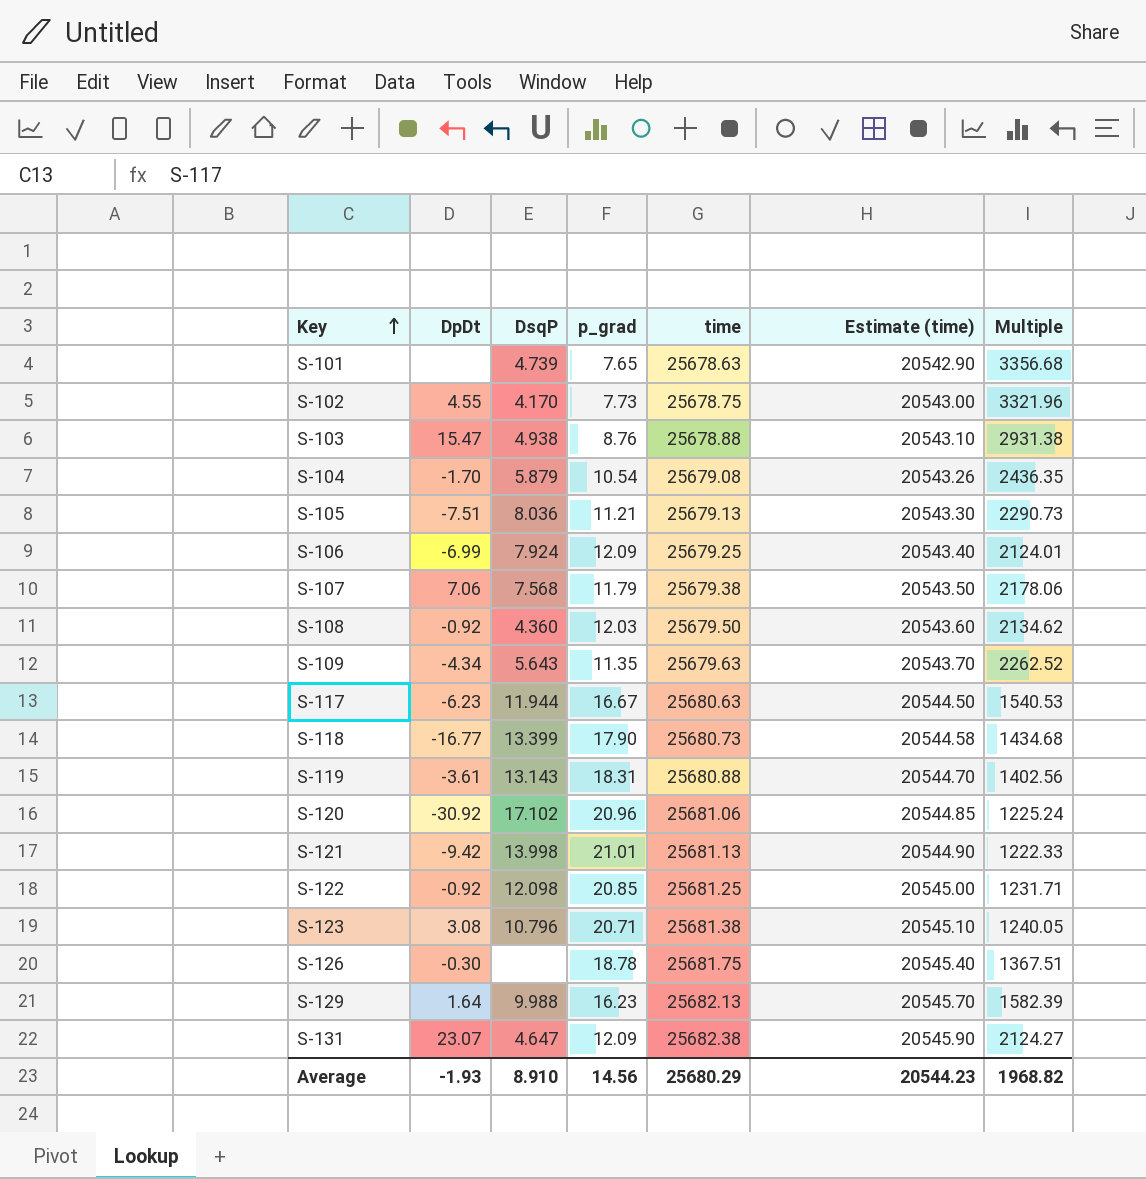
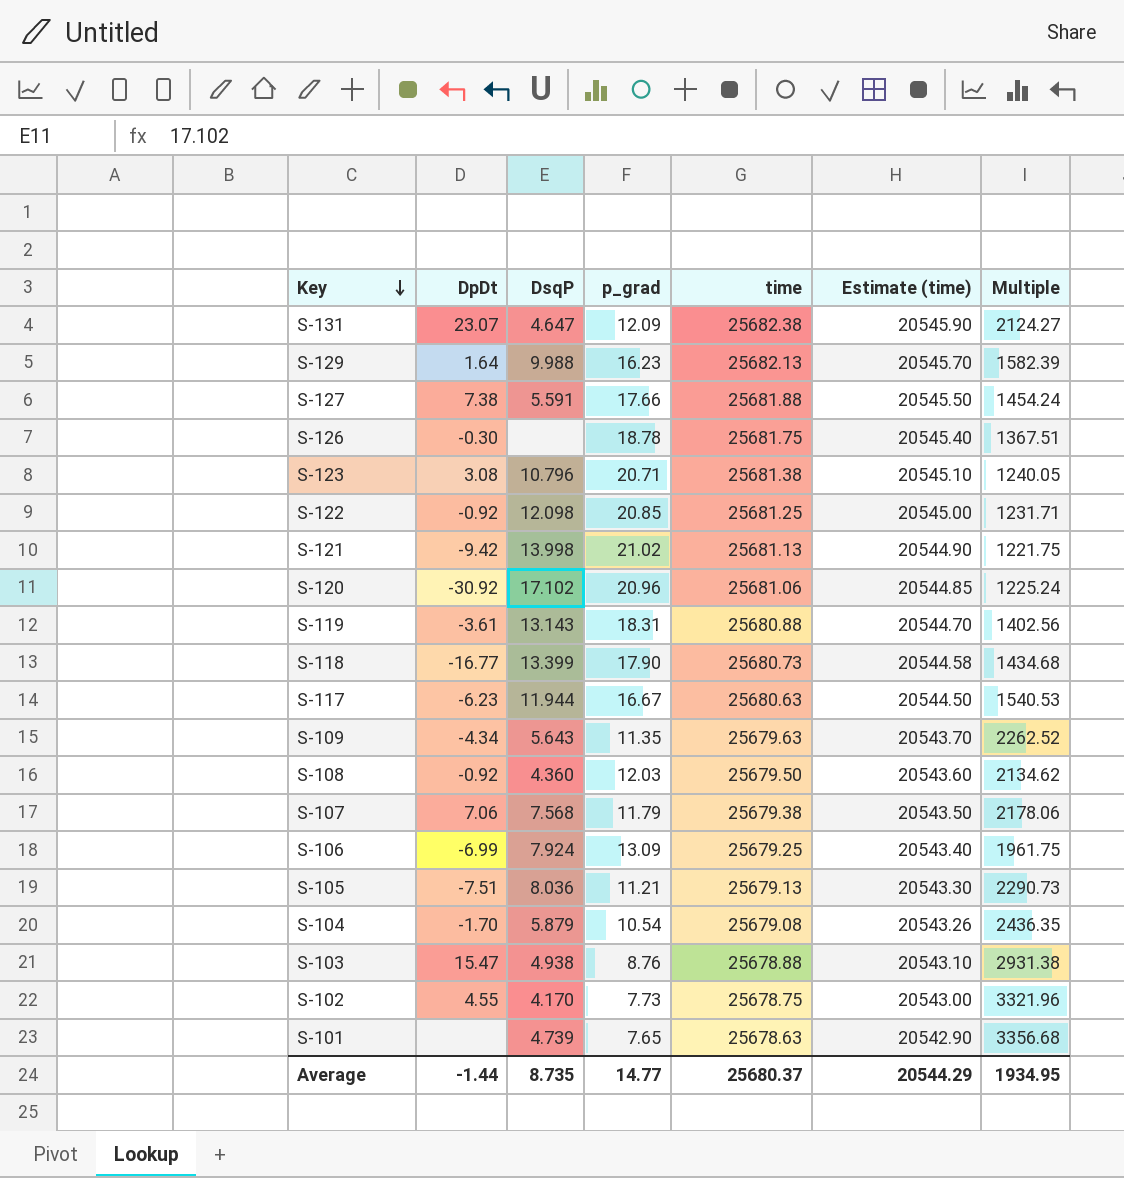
row order: Key ascending -> Key descending
row S-127: none -> 7.38 | 5.591 | 17.66 | 25681.88 | 20545.50 | 1454.24
S-121 | p_grad: 21.01 -> 21.02
S-121 | Multiple: 1222.33 -> 1221.75
S-106 | p_grad: 12.09 -> 13.09
S-106 | Multiple: 2124.01 -> 1961.75
Average | DpDt: -1.93 -> -1.44
Average | DsqP: 8.910 -> 8.735
Average | p_grad: 14.56 -> 14.77
Average | time: 25680.29 -> 25680.37
Average | Estimate (time): 20544.23 -> 20544.29
Average | Multiple: 1968.82 -> 1934.95

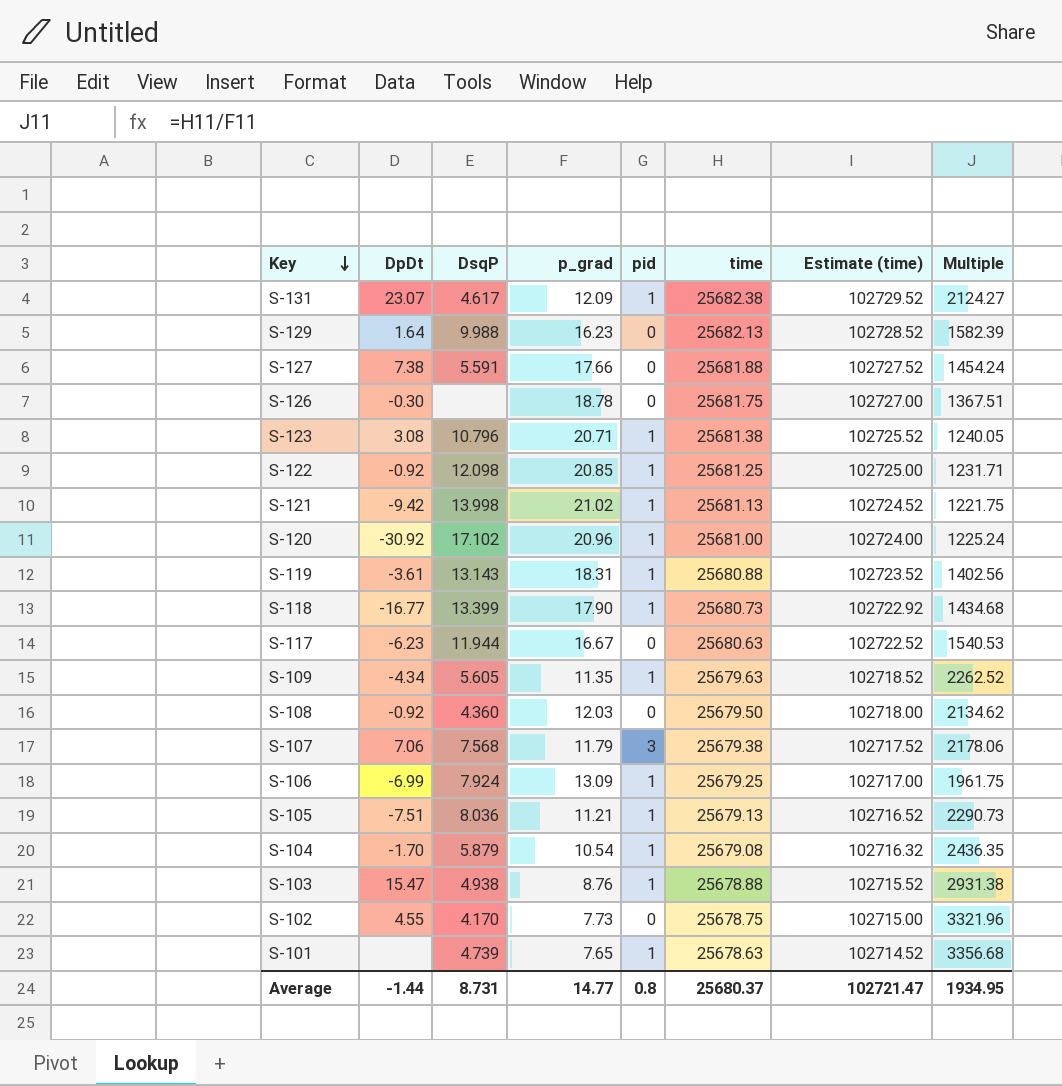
column pid | position: none -> 5
column Estimate (time) | formula: [time] * 0.8 -> [time] * 4
S-131 | DsqP: 4.647 -> 4.617
S-120 | time: 25681.06 -> 25681.00
S-109 | DsqP: 5.643 -> 5.605
Average | DsqP: 8.735 -> 8.731
Average | Estimate (time): 20544.29 -> 102721.47

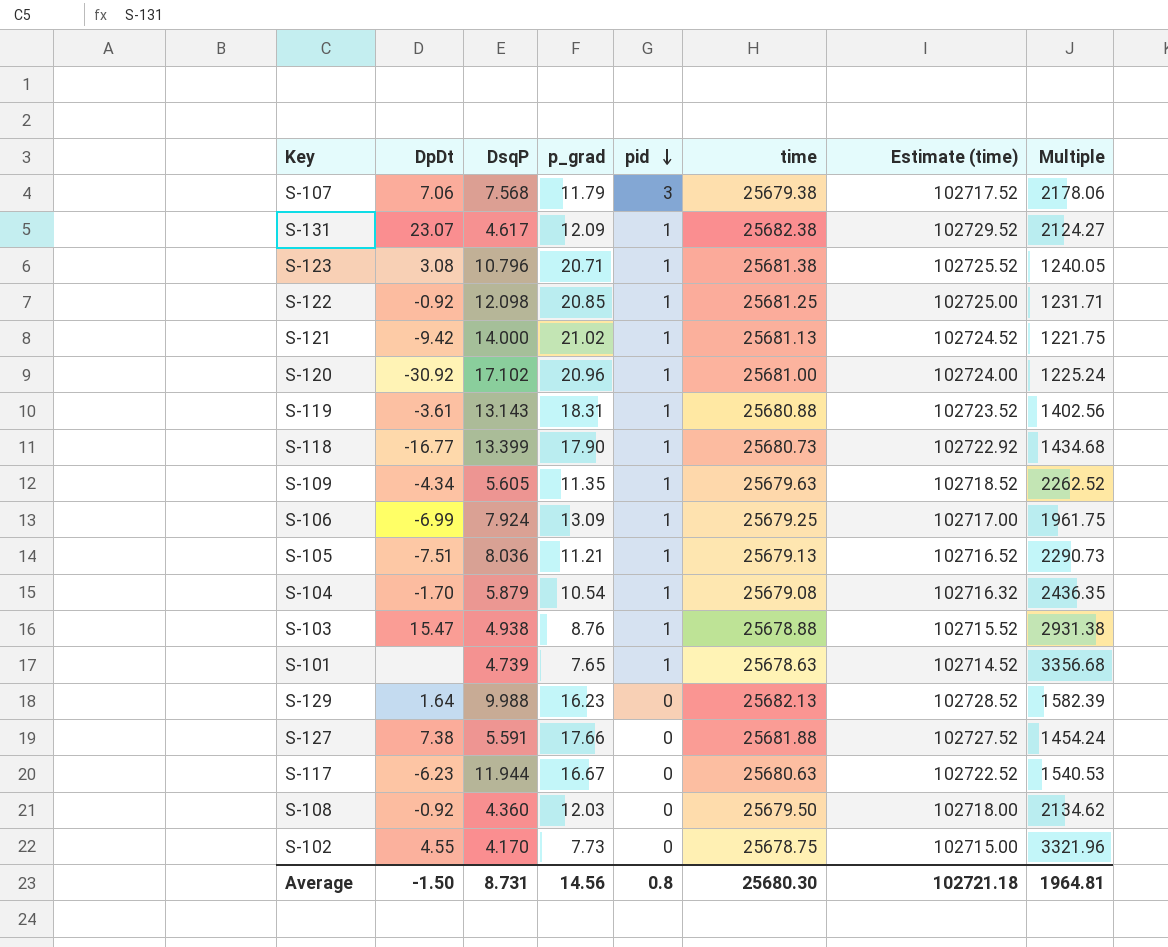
row order: Key descending -> pid descending
row S-126: -0.30 | none | 18.78 | 0 | 25681.75 | 102727.00 | 1367.51 -> none
S-121 | DsqP: 13.998 -> 14.000
Average | DpDt: -1.44 -> -1.50
Average | p_grad: 14.77 -> 14.56
Average | time: 25680.37 -> 25680.30
Average | Estimate (time): 102721.47 -> 102721.18
Average | Multiple: 1934.95 -> 1964.81

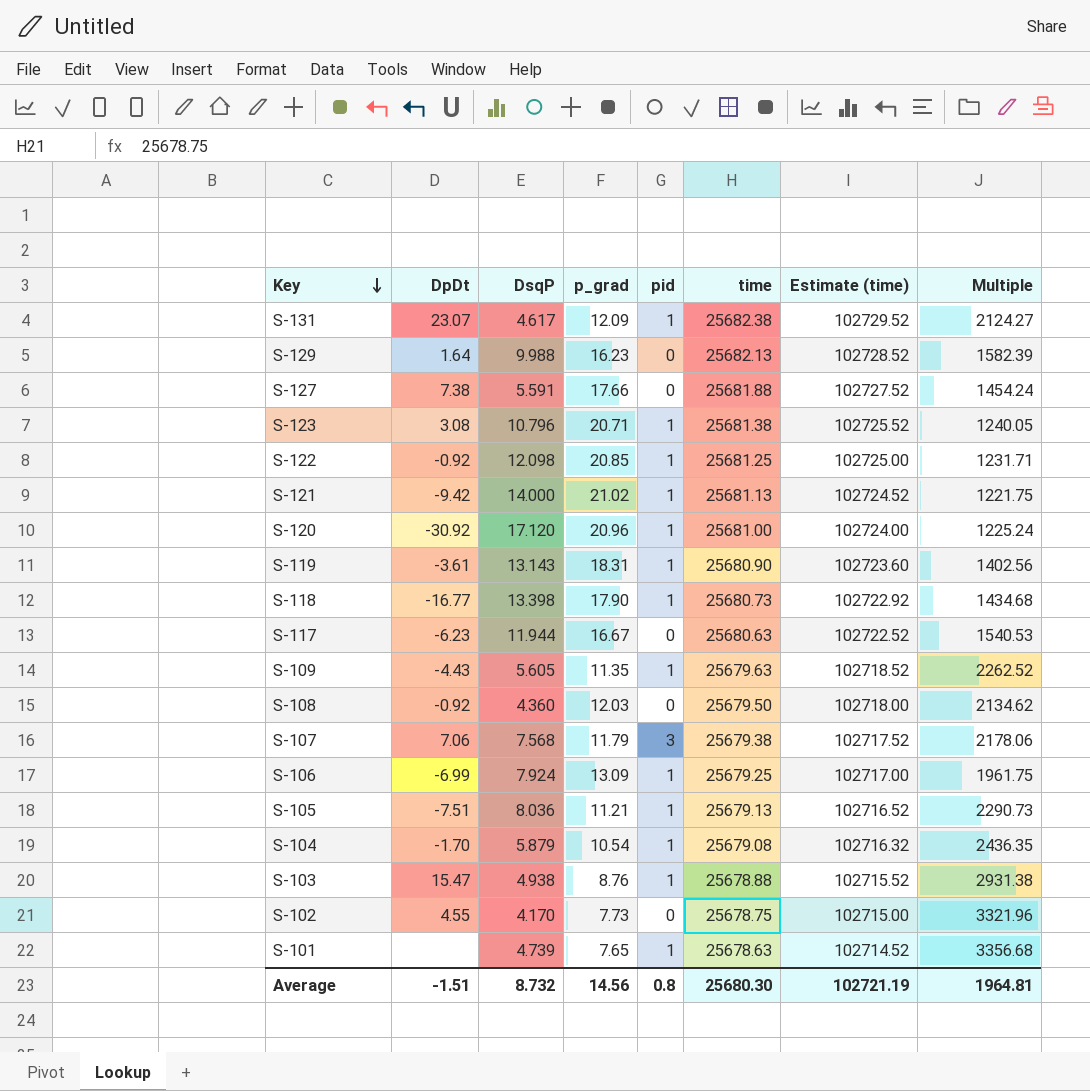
row order: pid descending -> Key descending
S-120 | DsqP: 17.102 -> 17.120
S-119 | time: 25680.88 -> 25680.90
S-119 | Estimate (time): 102723.52 -> 102723.60
S-118 | DsqP: 13.399 -> 13.398
S-109 | DpDt: -4.34 -> -4.43
Average | DpDt: -1.50 -> -1.51
Average | DsqP: 8.731 -> 8.732
Average | Estimate (time): 102721.18 -> 102721.19

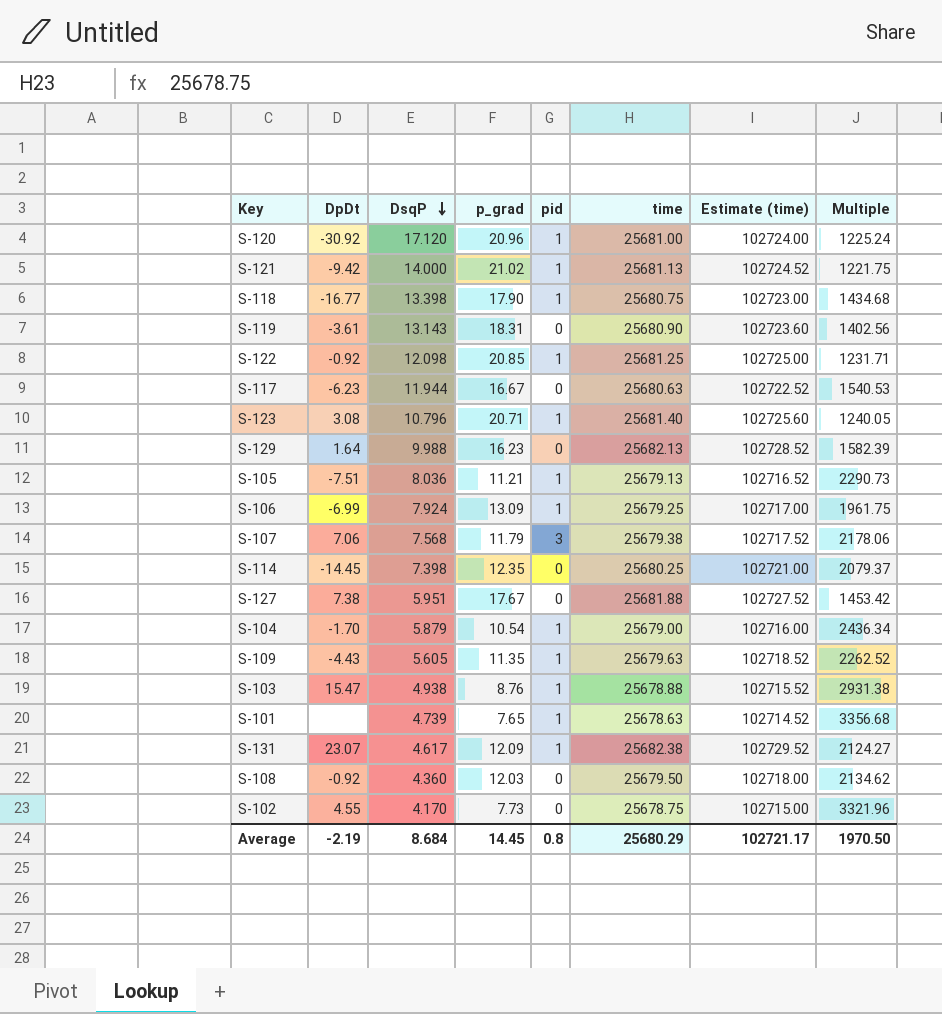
row order: Key descending -> DsqP descending
S-118 | time: 25680.73 -> 25680.75
S-118 | Estimate (time): 102722.92 -> 102723.00
S-119 | pid: 1 -> 0
S-123 | time: 25681.38 -> 25681.40
S-123 | Estimate (time): 102725.52 -> 102725.60
row S-114: none -> -14.45 | 7.398 | 12.35 | 0 | 25680.25 | 102721.00 | 2079.37
S-127 | DsqP: 5.591 -> 5.951
S-127 | p_grad: 17.66 -> 17.67
S-127 | Multiple: 1454.24 -> 1453.42
S-104 | time: 25679.08 -> 25679.00
S-104 | Estimate (time): 102716.32 -> 102716.00
S-104 | Multiple: 2436.35 -> 2436.34
Average | DpDt: -1.51 -> -2.19
Average | DsqP: 8.732 -> 8.684
Average | p_grad: 14.56 -> 14.45
Average | time: 25680.30 -> 25680.29
Average | Estimate (time): 102721.19 -> 102721.17
Average | Multiple: 1964.81 -> 1970.50

